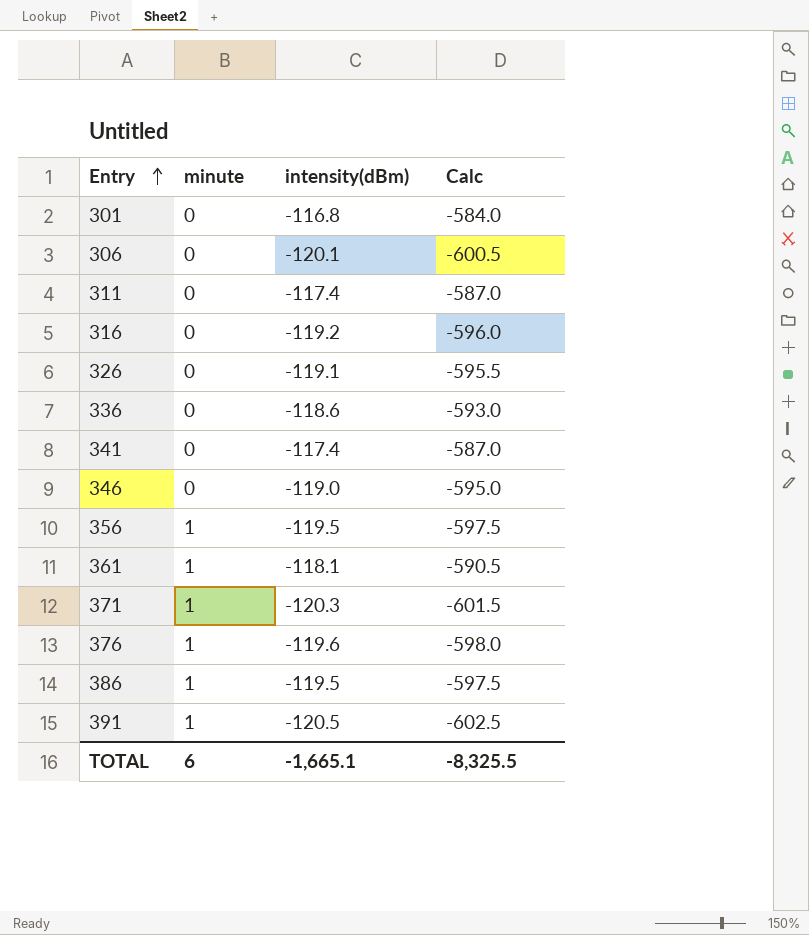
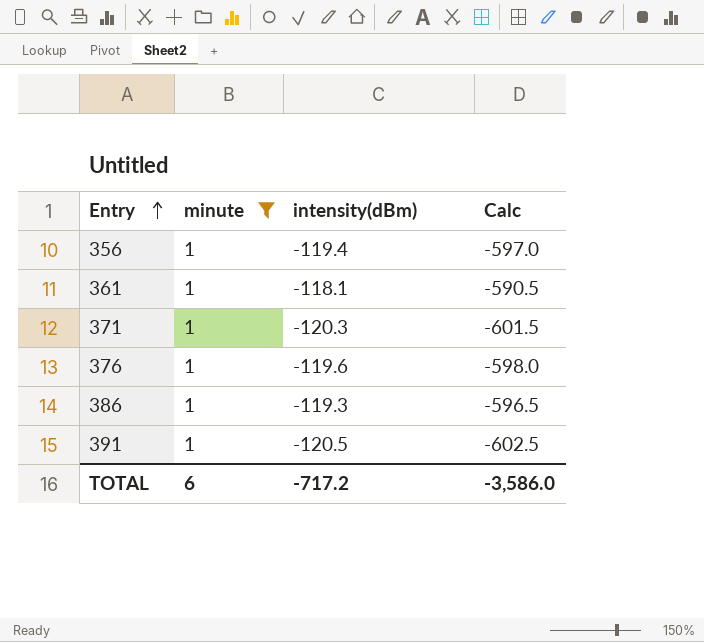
filter: none -> minute = 1
356 | intensity(dBm): -119.5 -> -119.4
356 | Calc: -597.5 -> -597.0
386 | intensity(dBm): -119.5 -> -119.3
386 | Calc: -597.5 -> -596.5
TOTAL | intensity(dBm): -1,665.1 -> -717.2
TOTAL | Calc: -8,325.5 -> -3,586.0

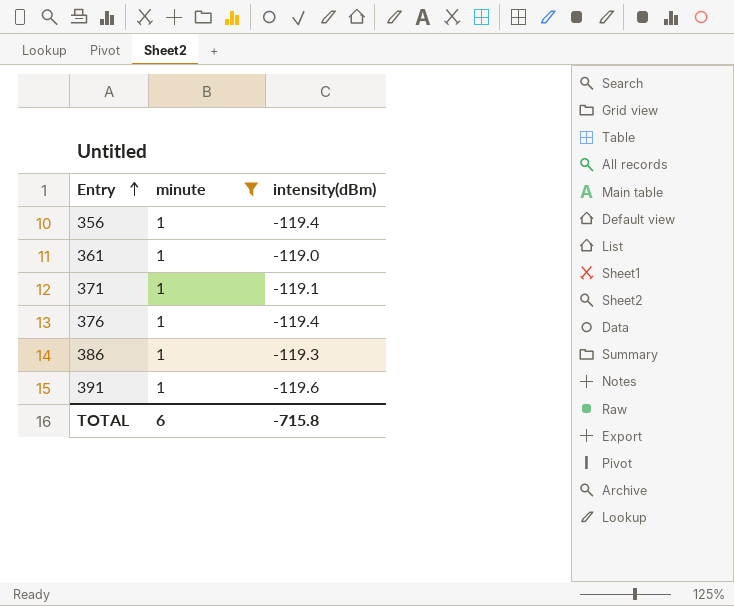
column Calc | formula: [intensity(dBm)] * 5 -> none
361 | intensity(dBm): -118.1 -> -119.0
371 | intensity(dBm): -120.3 -> -119.1
376 | intensity(dBm): -119.6 -> -119.4
391 | intensity(dBm): -120.5 -> -119.6
TOTAL | intensity(dBm): -717.2 -> -715.8

